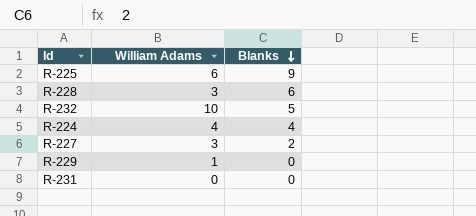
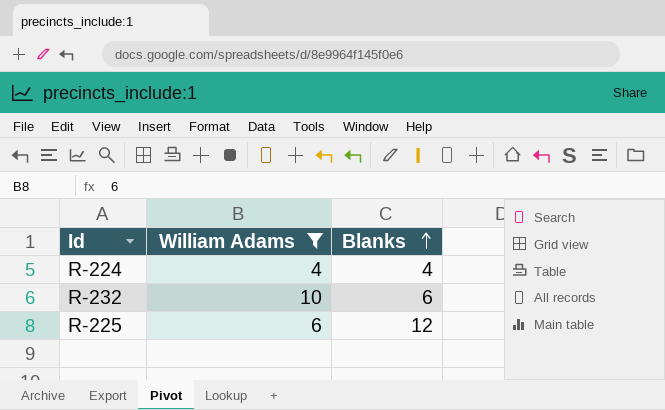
filter: none -> William Adams >= 4
row order: Blanks descending -> Blanks ascending
R-232 | Blanks: 5 -> 6
R-225 | Blanks: 9 -> 12

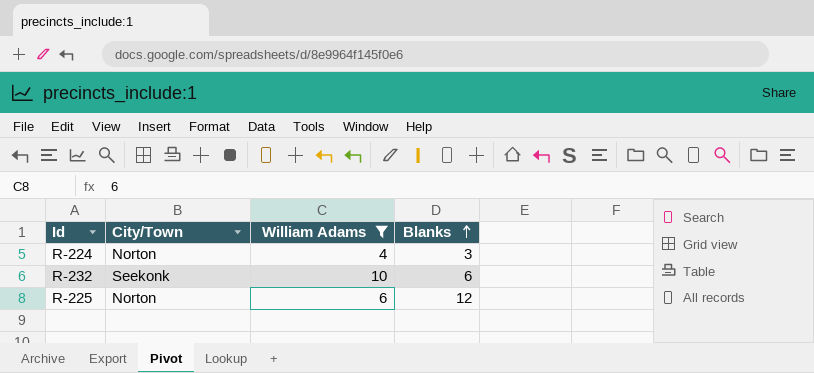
column City/Town | position: none -> 2
R-224 | Blanks: 4 -> 3

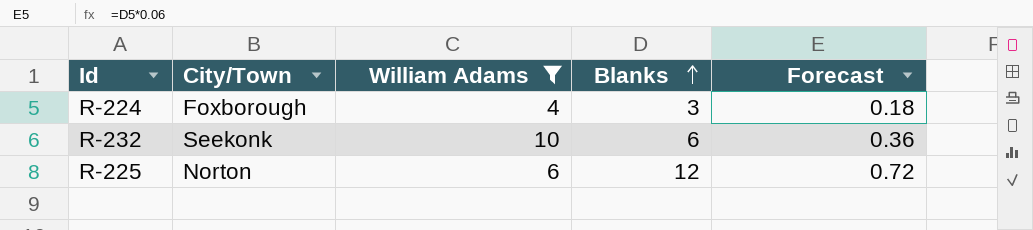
column Forecast | formula: none -> [Blanks] * 0.06
R-224 | City/Town: Norton -> Foxborough

